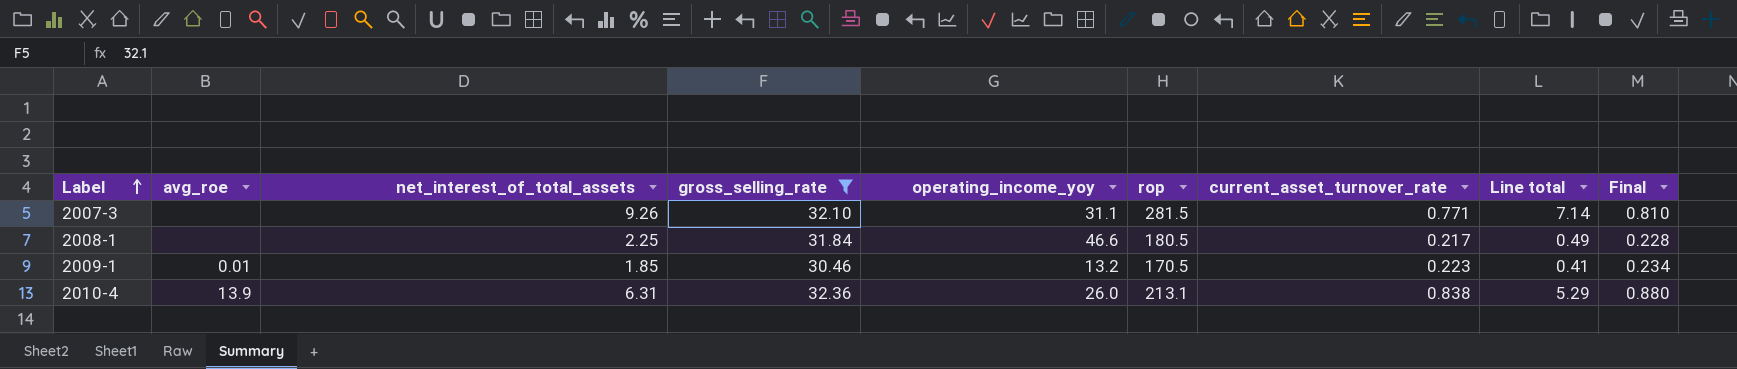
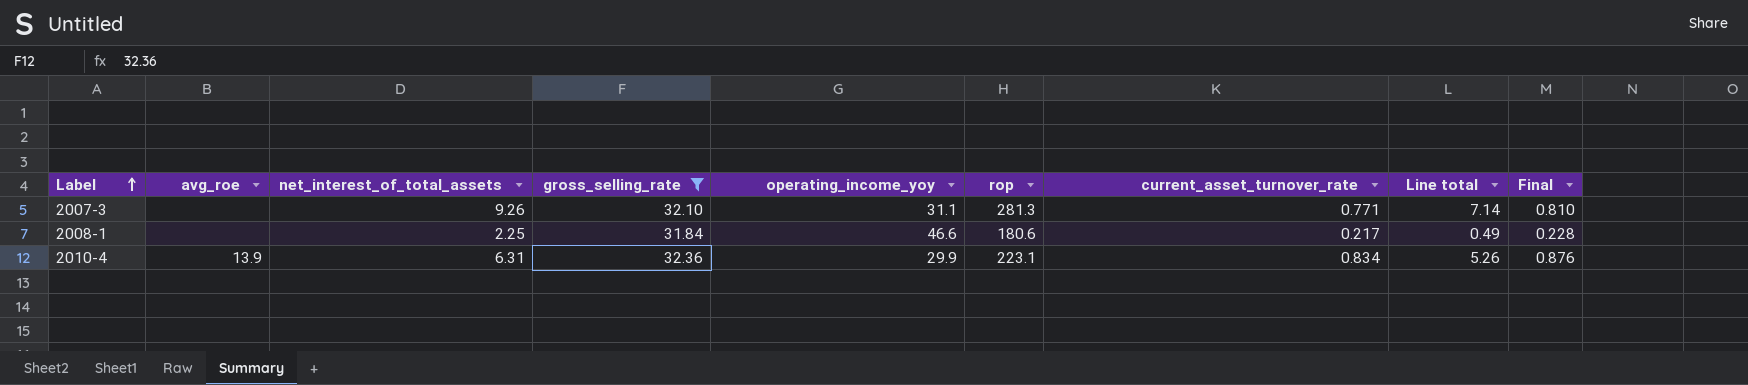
row 2009-1: 0.01 | 1.85 | 30.46 | 13.2 | 170.5 | 0.223 | 0.41 | 0.234 -> none
2007-3 | rop: 281.5 -> 281.3
2008-1 | rop: 180.5 -> 180.6
2010-4 | operating_income_yoy: 26.0 -> 29.9
2010-4 | rop: 213.1 -> 223.1
2010-4 | current_asset_turnover_rate: 0.838 -> 0.834
2010-4 | Line total: 5.29 -> 5.26
2010-4 | Final: 0.880 -> 0.876

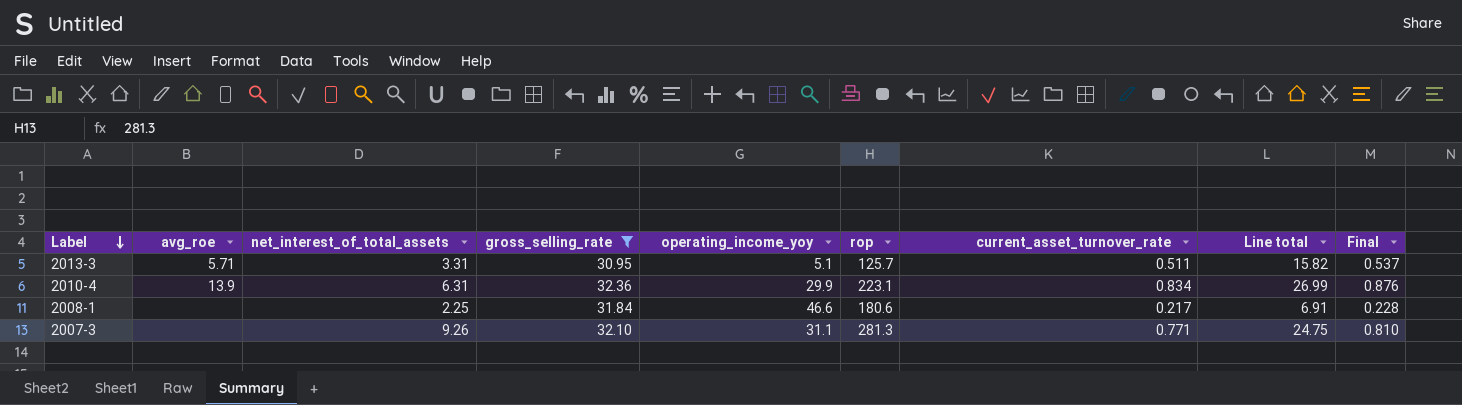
row order: Label ascending -> Label descending
column Line total | formula: [net_interest_of_total_assets] * [current_asset_turnover_rate] -> [gross_selling_rate] * [current_asset_turnover_rate]
row 2013-3: none -> 5.71 | 3.31 | 30.95 | 5.1 | 125.7 | 0.511 | 15.82 | 0.537

